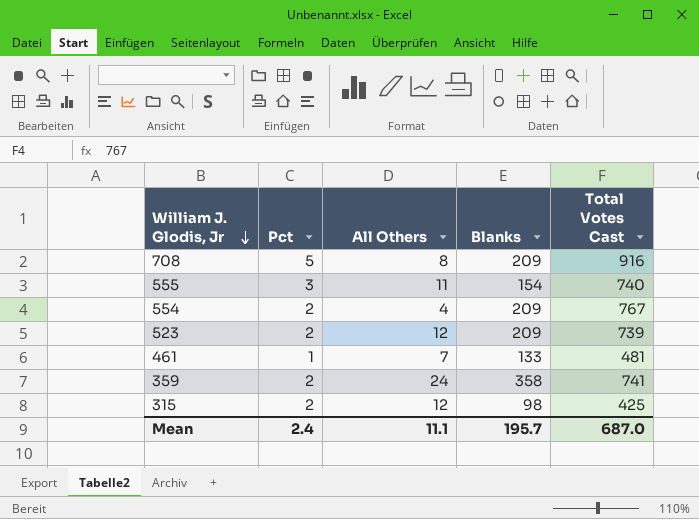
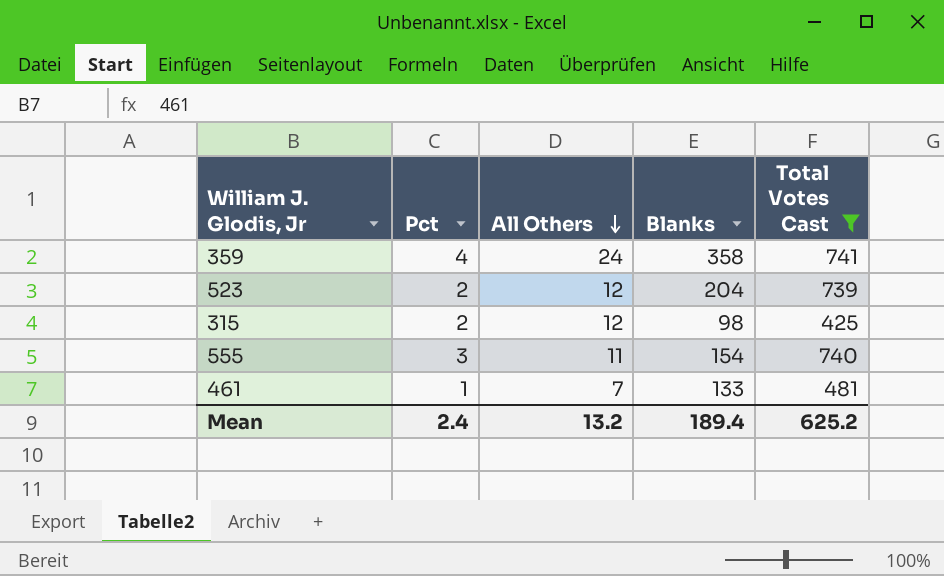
filter: none -> Total Votes Cast <= 741
row order: William J. Glodis, Jr descending -> All Others descending
359 | Pct: 2 -> 4
523 | Blanks: 209 -> 204
Mean | All Others: 11.1 -> 13.2
Mean | Blanks: 195.7 -> 189.4
Mean | Total Votes Cast: 687.0 -> 625.2

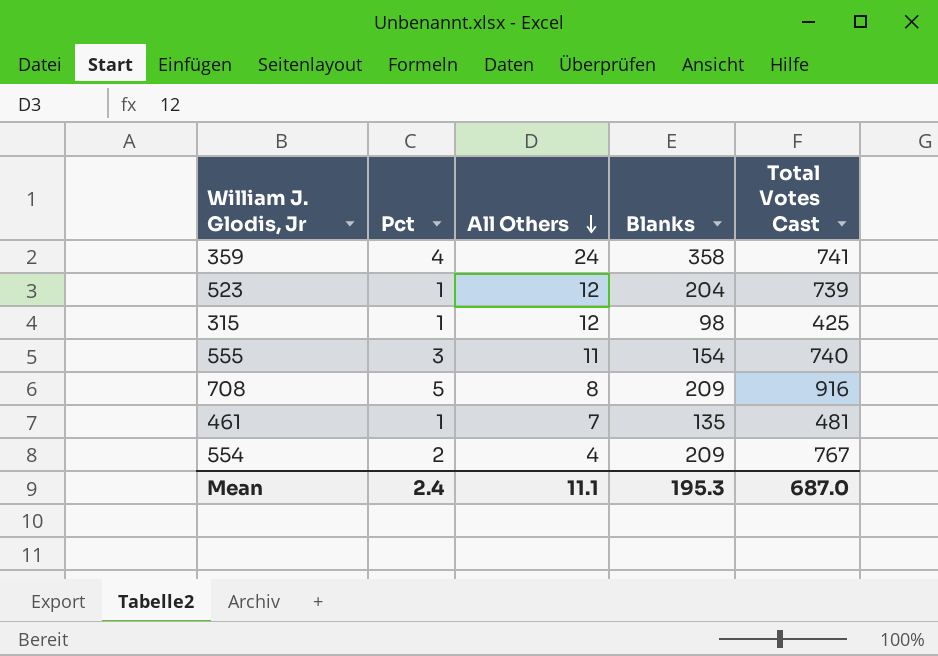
filter: Total Votes Cast <= 741 -> none
523 | Pct: 2 -> 1
315 | Pct: 2 -> 1
461 | Blanks: 133 -> 135
Mean | All Others: 13.2 -> 11.1
Mean | Blanks: 189.4 -> 195.3
Mean | Total Votes Cast: 625.2 -> 687.0

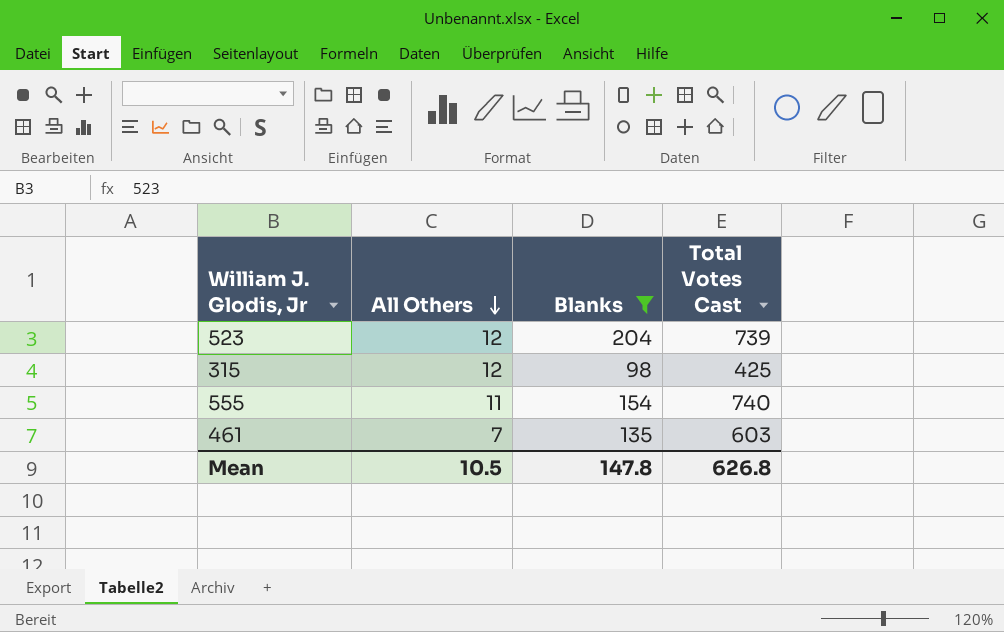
filter: none -> Blanks <= 204
column Pct | position: 2 -> none
461 | Total Votes Cast: 481 -> 603
Mean | All Others: 11.1 -> 10.5
Mean | Blanks: 195.3 -> 147.8
Mean | Total Votes Cast: 687.0 -> 626.8

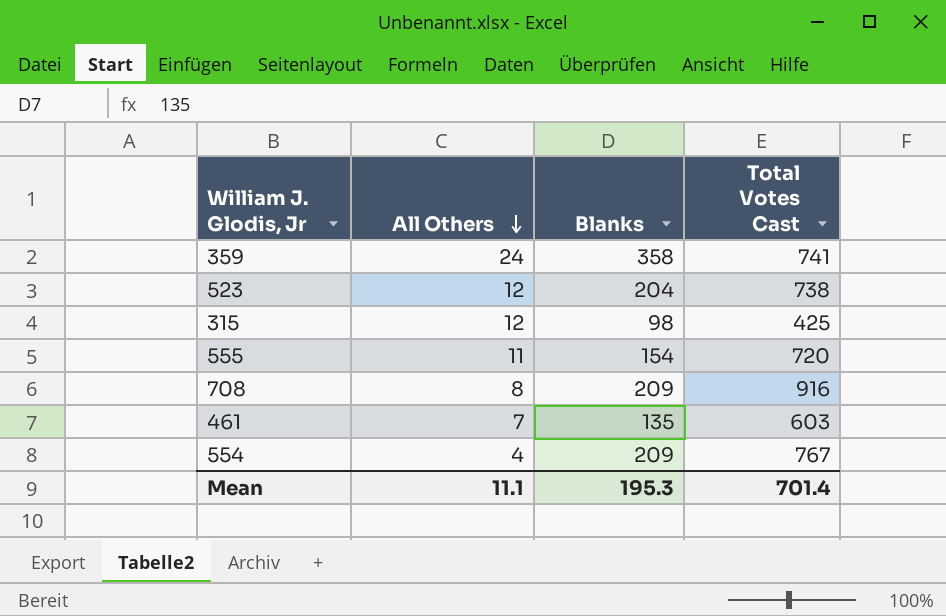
filter: Blanks <= 204 -> none
523 | Total Votes Cast: 739 -> 738
555 | Total Votes Cast: 740 -> 720
Mean | All Others: 10.5 -> 11.1
Mean | Blanks: 147.8 -> 195.3
Mean | Total Votes Cast: 626.8 -> 701.4

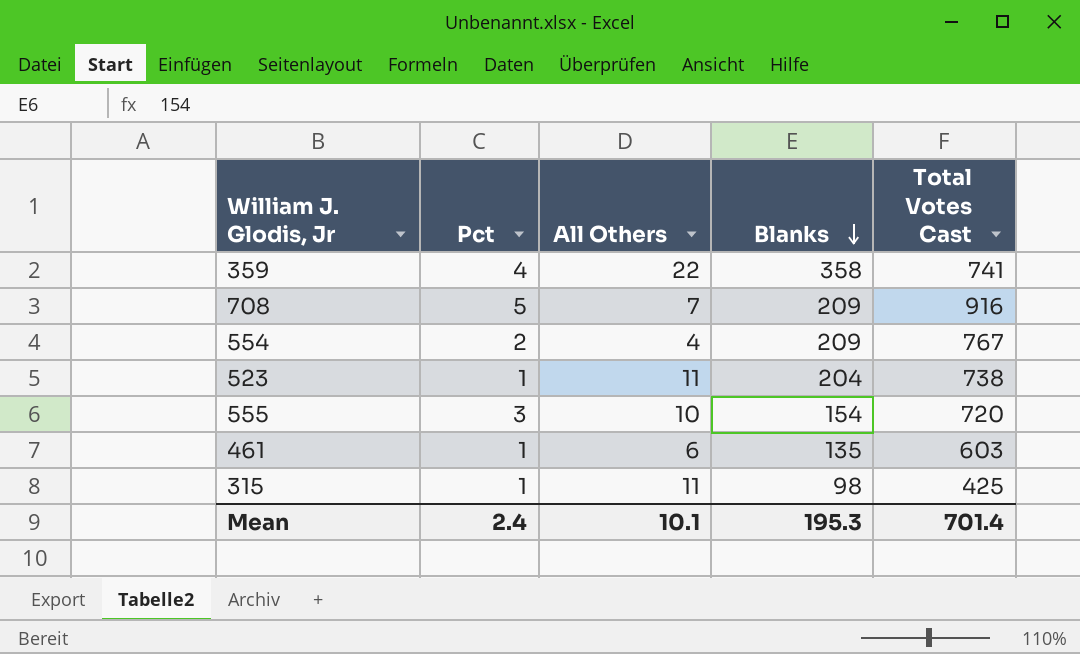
row order: All Others descending -> Blanks descending
column Pct | position: none -> 2
359 | All Others: 24 -> 22
708 | All Others: 8 -> 7
523 | All Others: 12 -> 11
555 | All Others: 11 -> 10
461 | All Others: 7 -> 6
315 | All Others: 12 -> 11
Mean | All Others: 11.1 -> 10.1

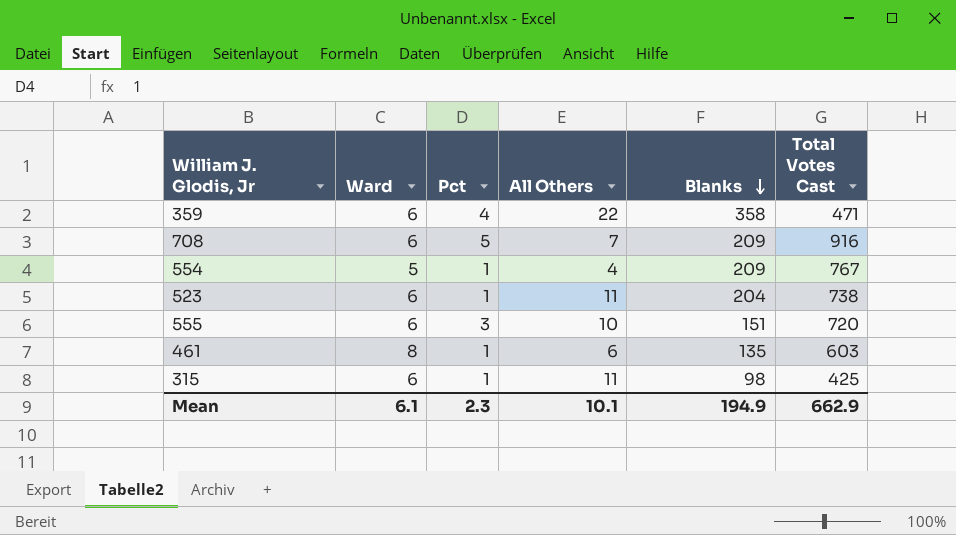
column Ward | position: none -> 2
359 | Total Votes Cast: 741 -> 471
554 | Pct: 2 -> 1
555 | Blanks: 154 -> 151
Mean | Pct: 2.4 -> 2.3
Mean | Blanks: 195.3 -> 194.9
Mean | Total Votes Cast: 701.4 -> 662.9

